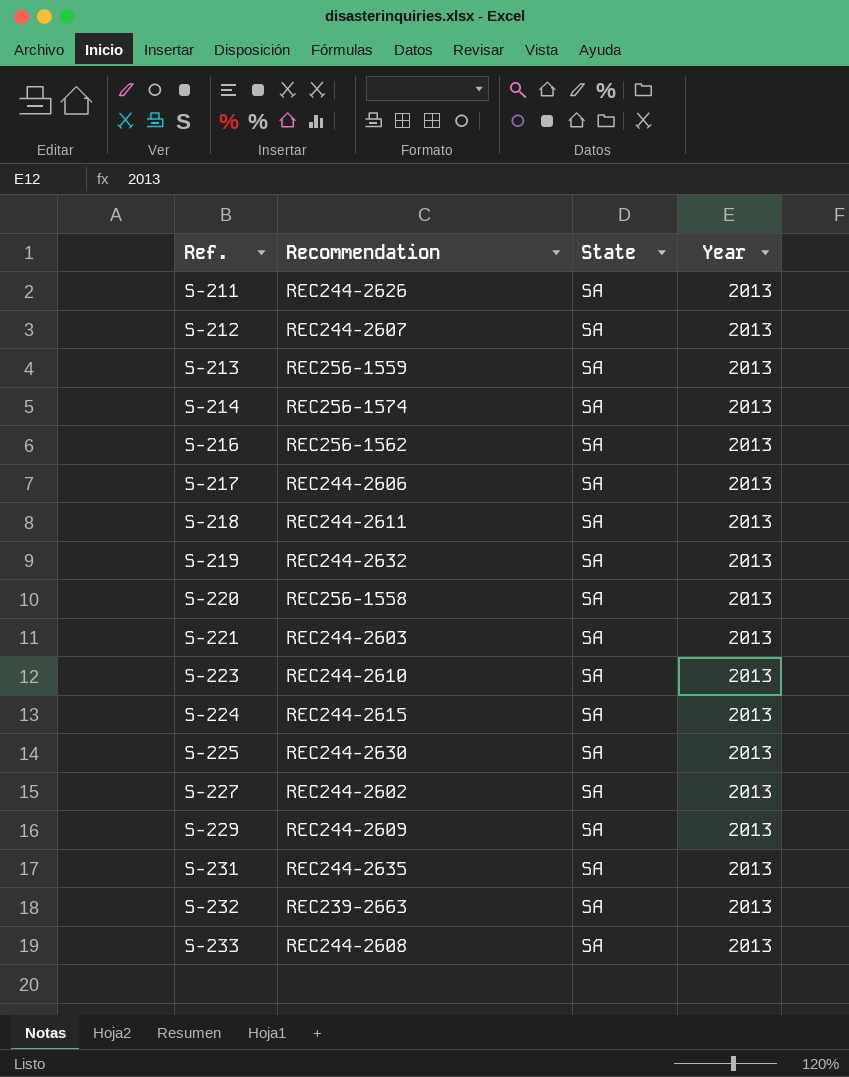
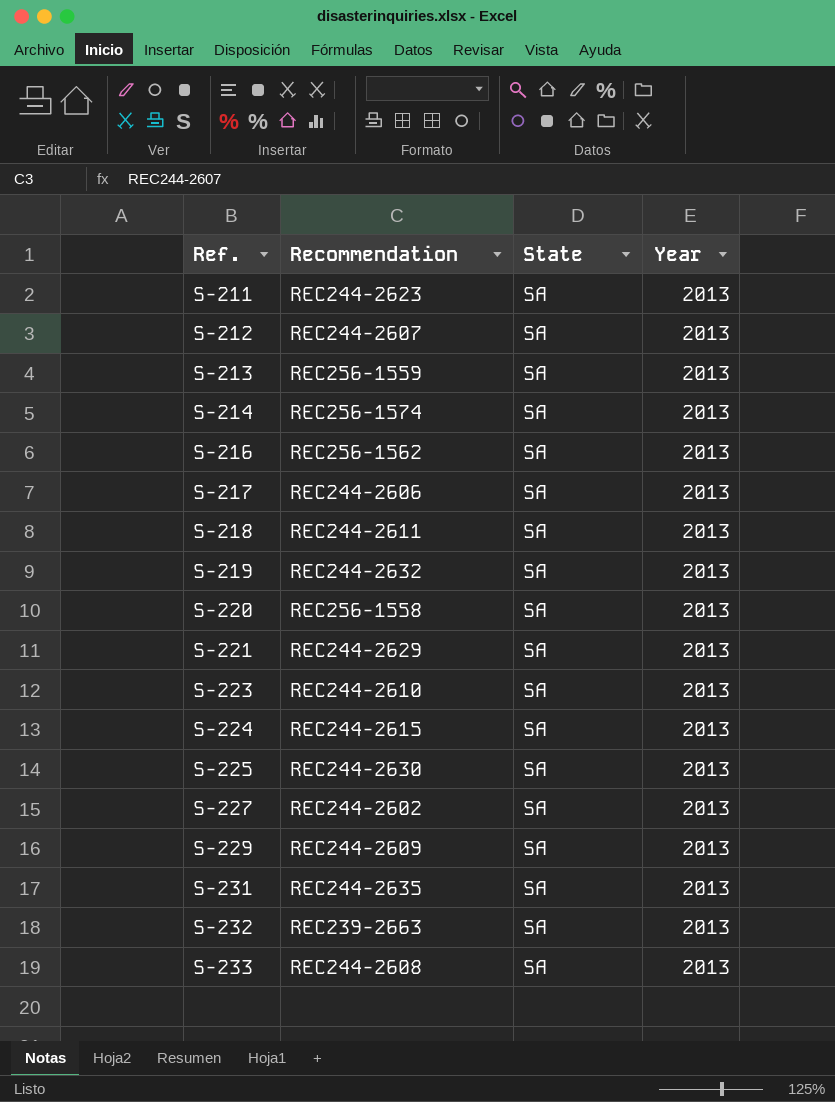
S-211 | Recommendation: REC244-2626 -> REC244-2623
S-221 | Recommendation: REC244-2603 -> REC244-2629

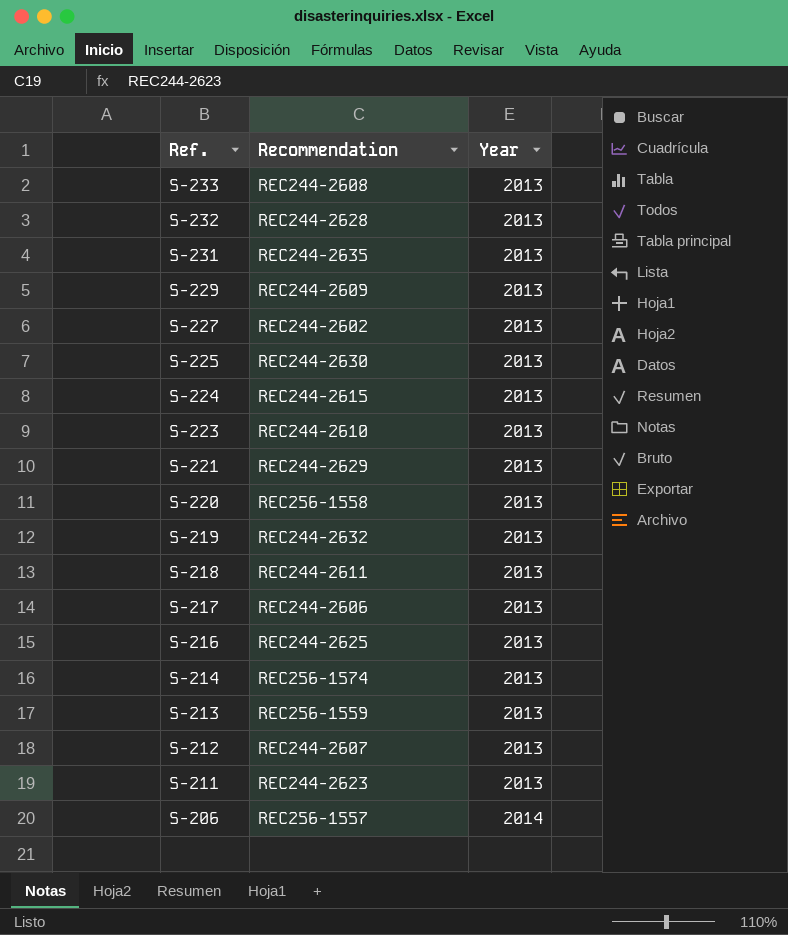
row order: Ref. ascending -> Ref. descending
column State | position: 3 -> none
S-232 | Recommendation: REC239-2663 -> REC244-2628
S-216 | Recommendation: REC256-1562 -> REC244-2625
row S-206: none -> REC256-1557 | 2014

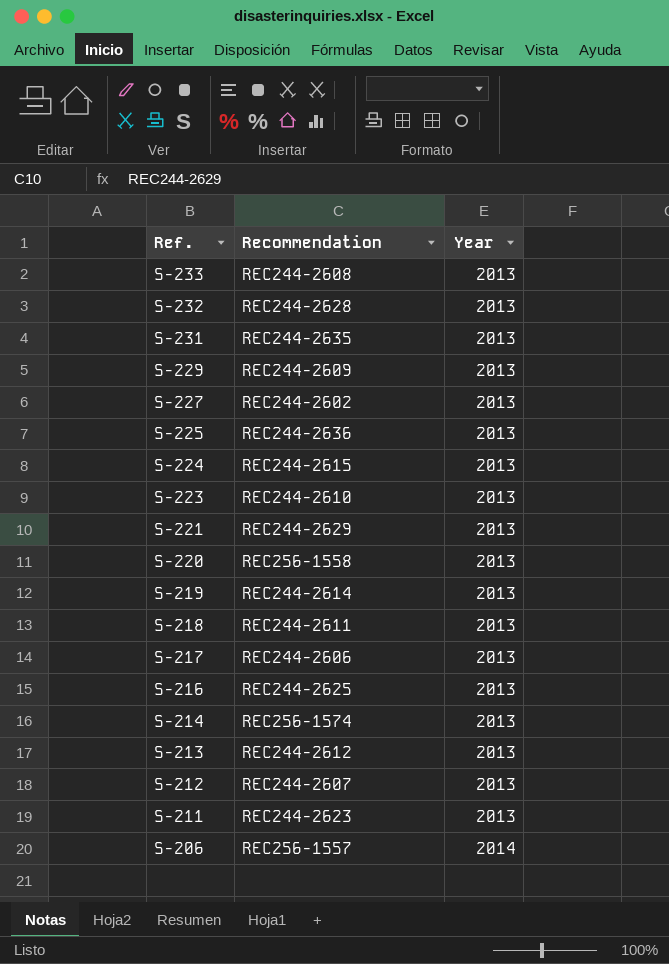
S-225 | Recommendation: REC244-2630 -> REC244-2636
S-219 | Recommendation: REC244-2632 -> REC244-2614
S-213 | Recommendation: REC256-1559 -> REC244-2612

